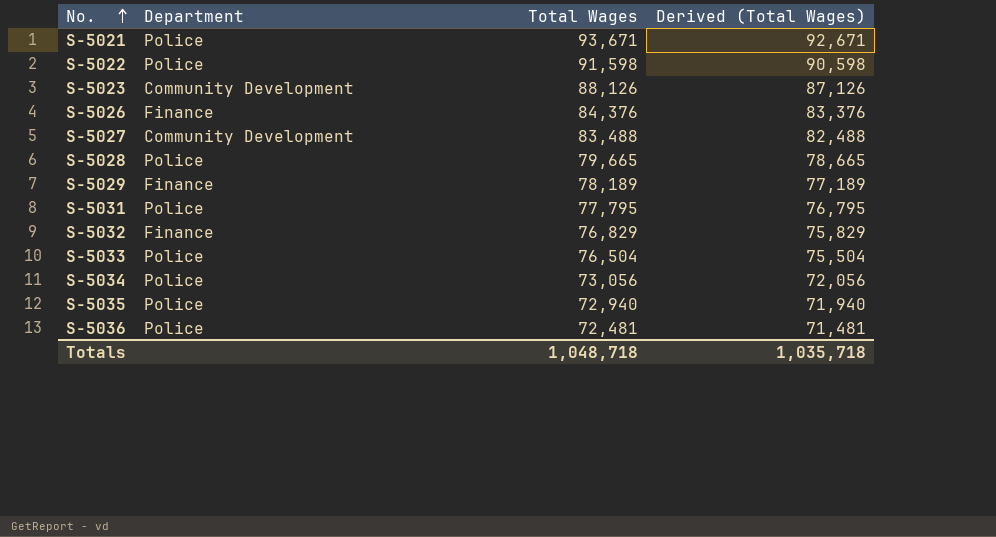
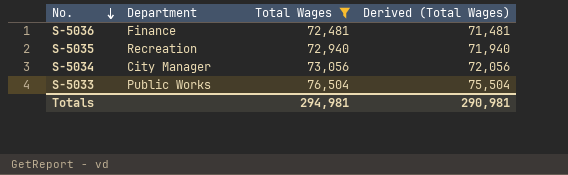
filter: none -> Total Wages <= 76,504
row order: No. ascending -> No. descending
S-5036 | Department: Police -> Finance
S-5035 | Department: Police -> Recreation
S-5034 | Department: Police -> City Manager
S-5033 | Department: Police -> Public Works
Totals | Total Wages: 1,048,718 -> 294,981
Totals | Derived (Total Wages): 1,035,718 -> 290,981

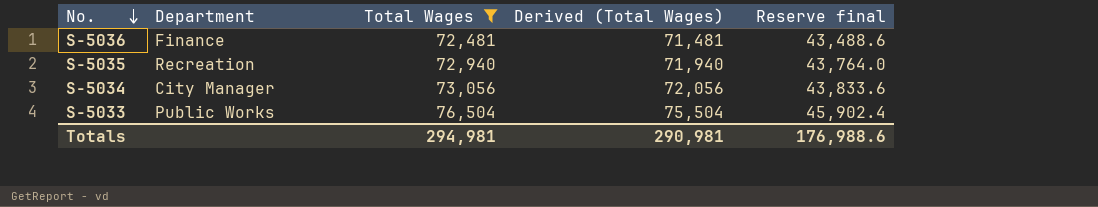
column Reserve final | formula: none -> [Total Wages] * 0.6

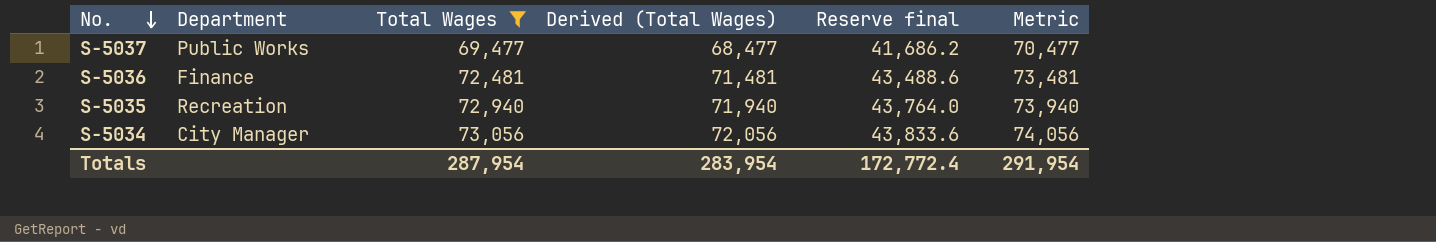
column Metric | formula: none -> [Total Wages] + 1000
row S-5033: Public Works | 76,504 | 75,504 | 45,902.4 -> none
row S-5037: none -> Public Works | 69,477 | 68,477 | 41,686.2 | 70,477
Totals | Total Wages: 294,981 -> 287,954
Totals | Derived (Total Wages): 290,981 -> 283,954
Totals | Reserve final: 176,988.6 -> 172,772.4

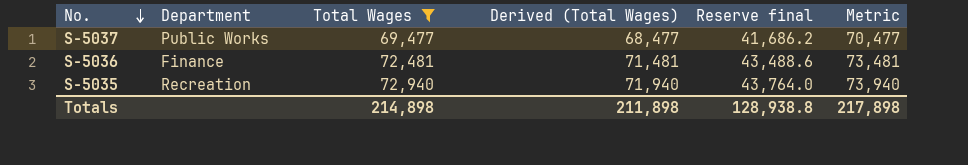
row S-5034: City Manager | 73,056 | 72,056 | 43,833.6 | 74,056 -> none
Totals | Total Wages: 287,954 -> 214,898
Totals | Derived (Total Wages): 283,954 -> 211,898
Totals | Reserve final: 172,772.4 -> 128,938.8
Totals | Metric: 291,954 -> 217,898

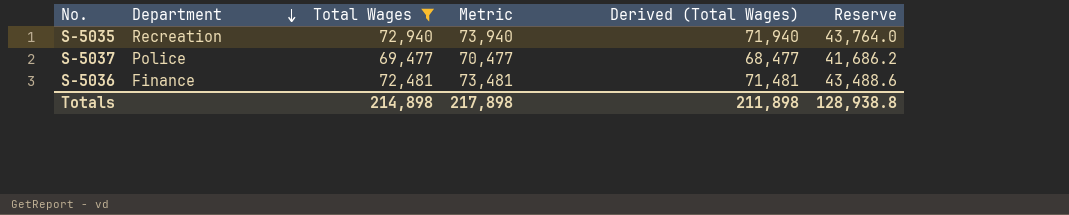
row order: No. descending -> Department descending
column Metric | position: 6 -> 4
column name: Reserve final -> Reserve
S-5037 | Department: Public Works -> Police

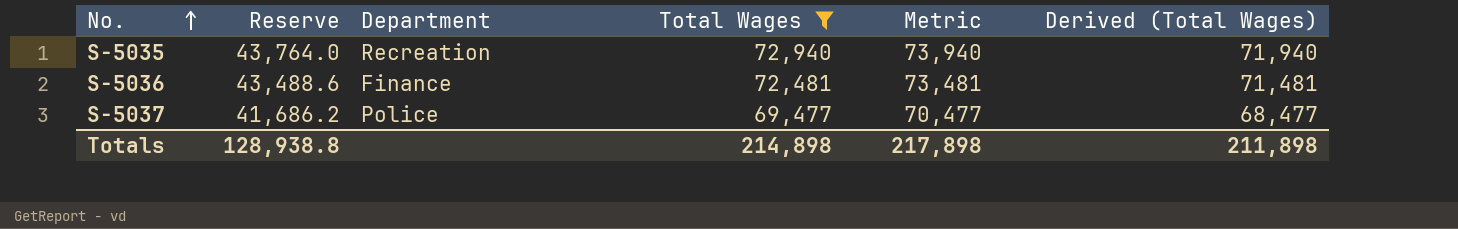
row order: Department descending -> No. ascending
column Reserve | position: 6 -> 2

